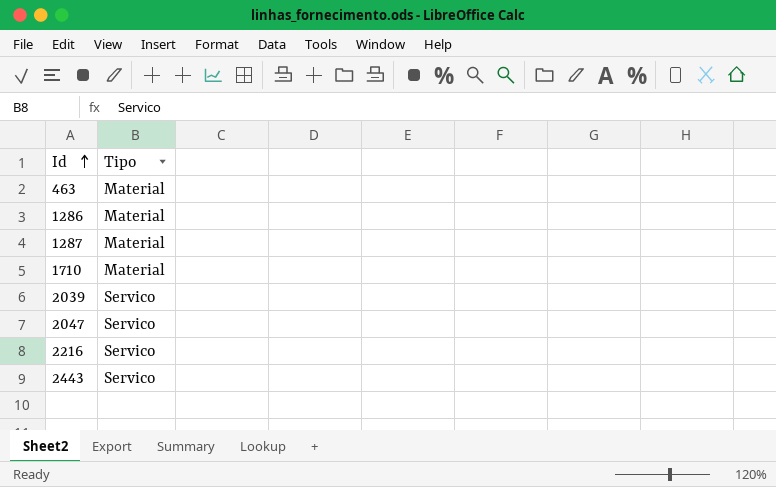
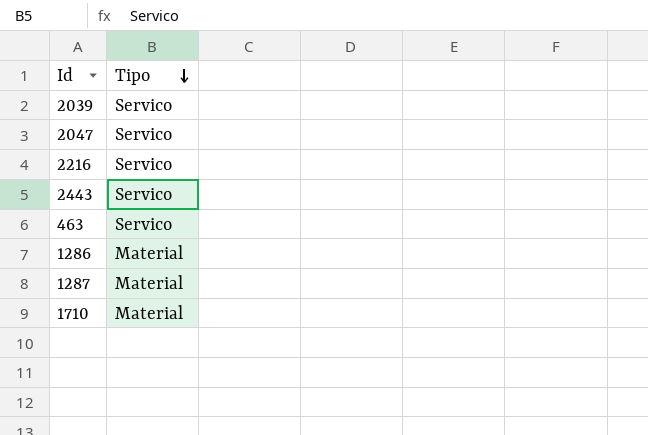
row order: Id ascending -> Tipo descending
463 | Tipo: Material -> Servico

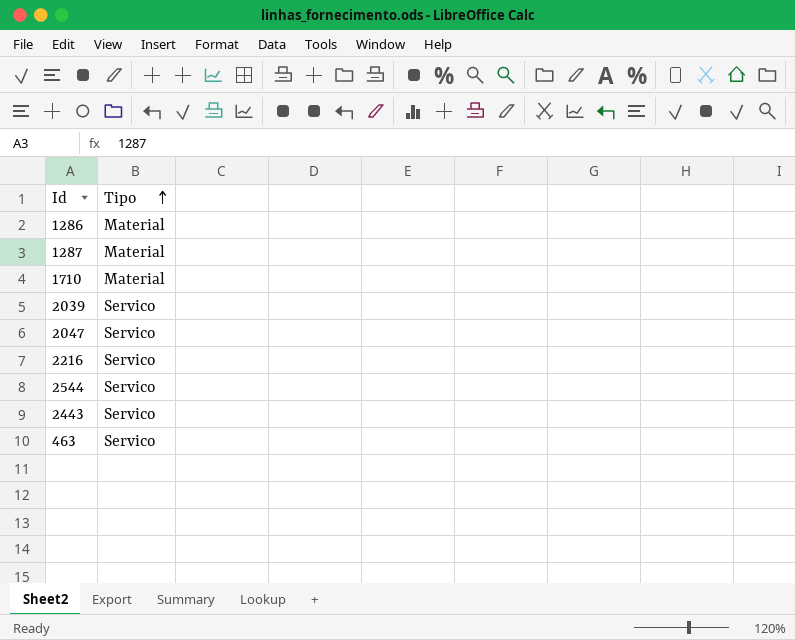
row order: Tipo descending -> Tipo ascending
row 2544: none -> Servico

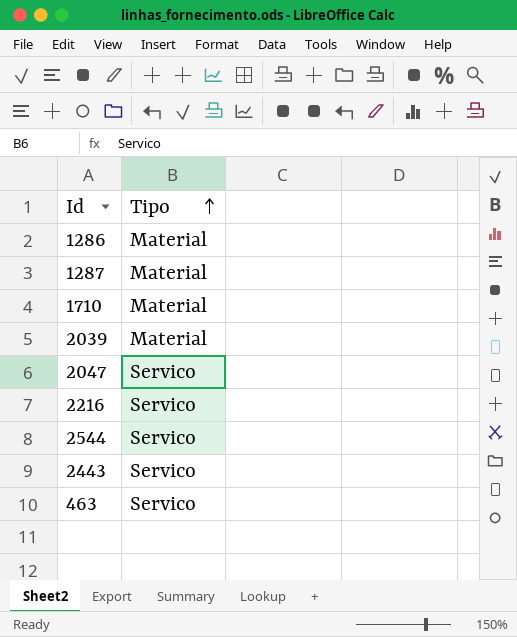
2039 | Tipo: Servico -> Material

